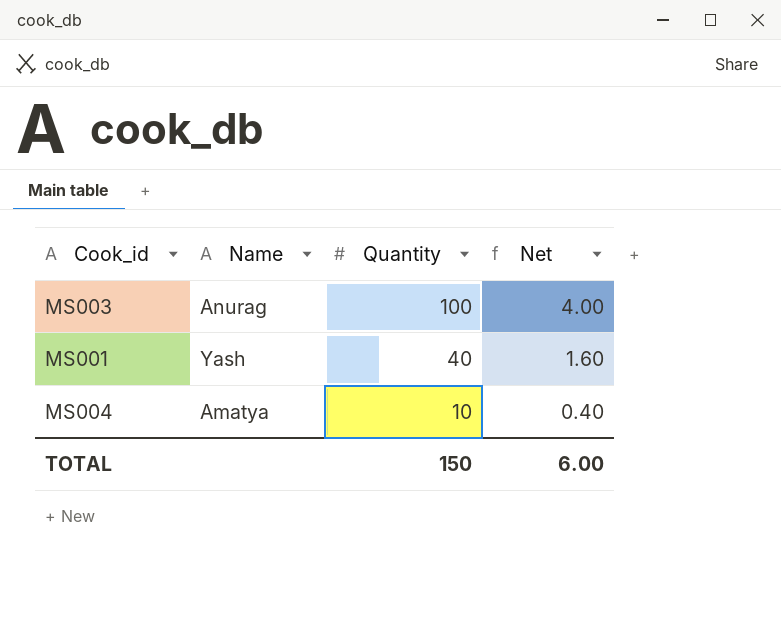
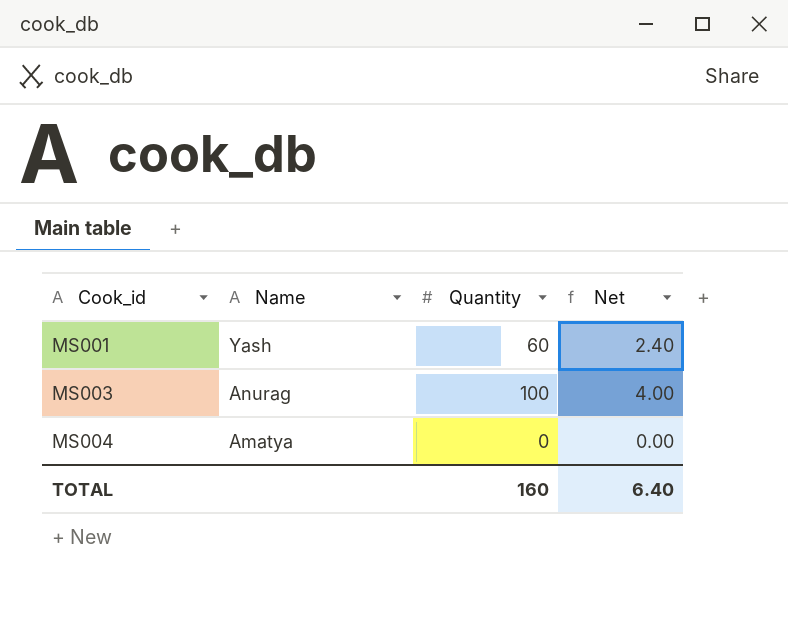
row order: Quantity descending -> Cook_id ascending
MS001 | Quantity: 40 -> 60
MS001 | Net: 1.60 -> 2.40
MS004 | Quantity: 10 -> 0
MS004 | Net: 0.40 -> 0.00
TOTAL | Quantity: 150 -> 160
TOTAL | Net: 6.00 -> 6.40

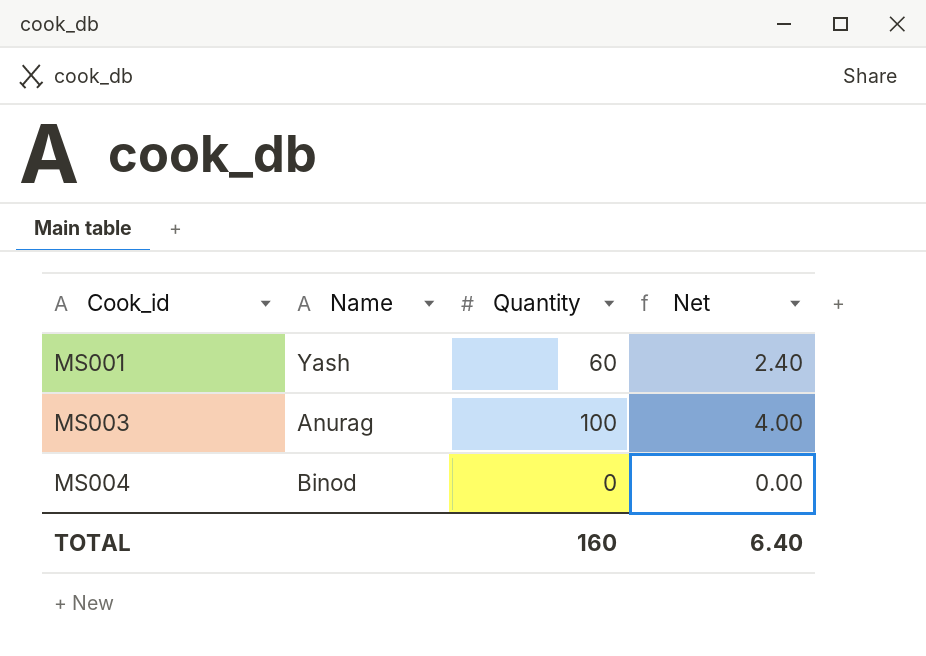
MS004 | Name: Amatya -> Binod

